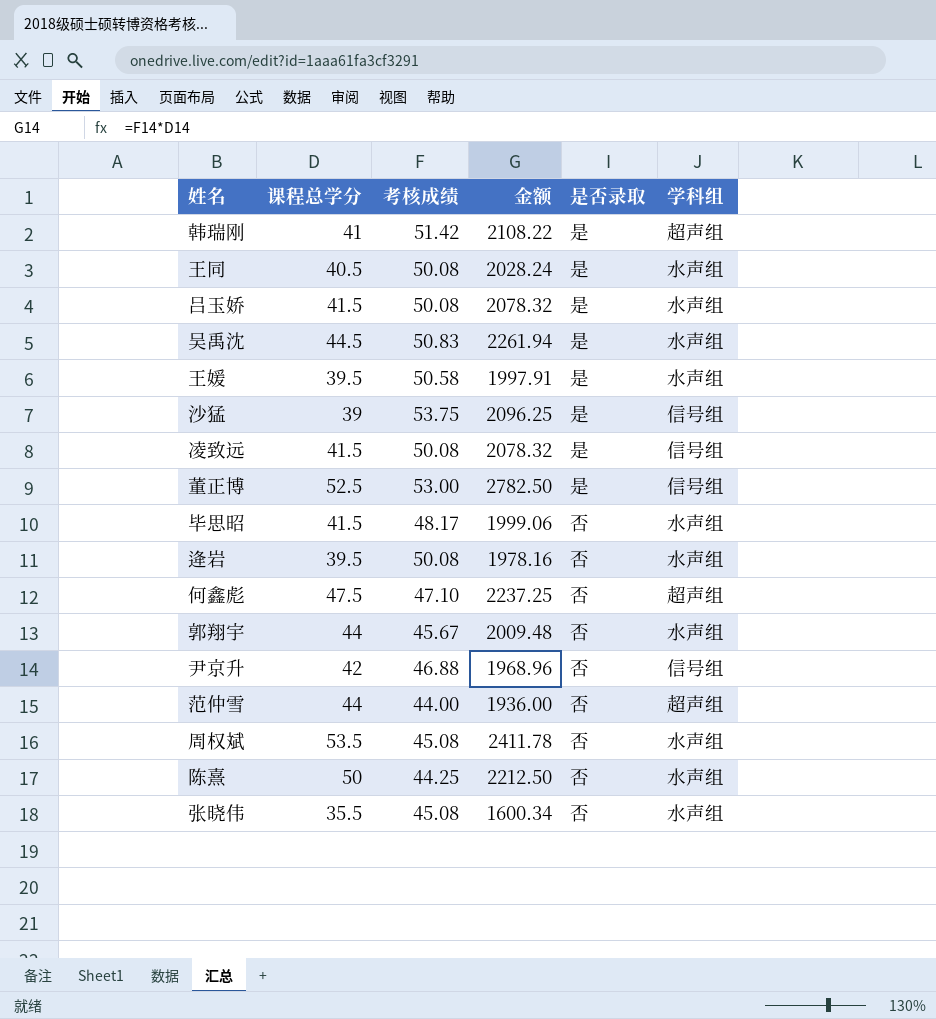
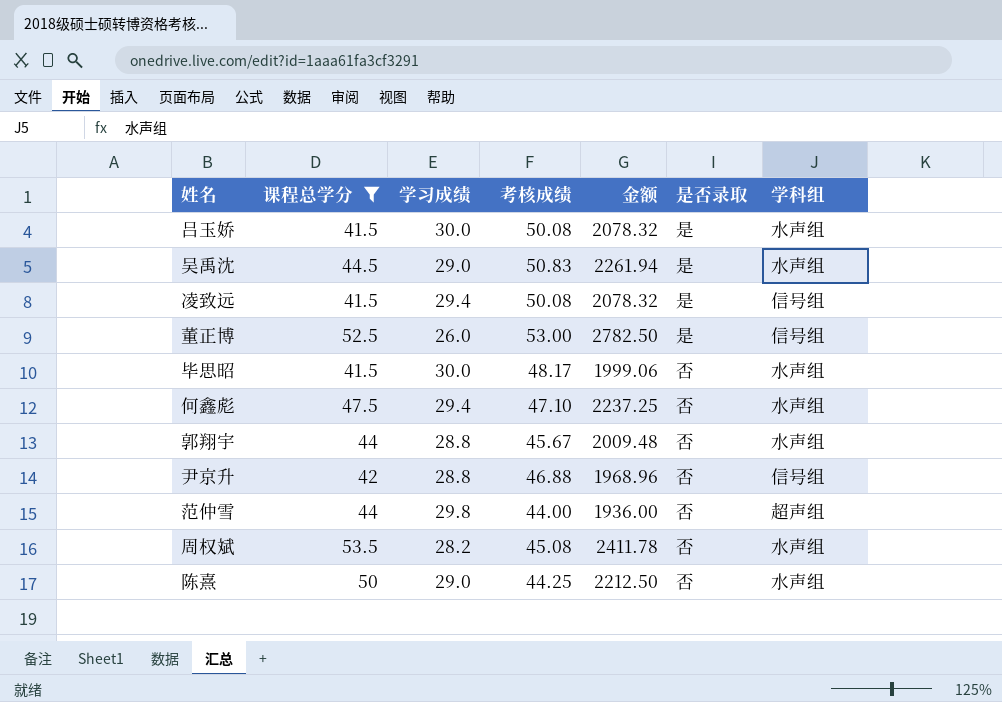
filter: none -> 课程总学分 >= 41.5
column 学习成绩 | position: none -> 3
何鑫彪 | 学科组: 超声组 -> 水声组

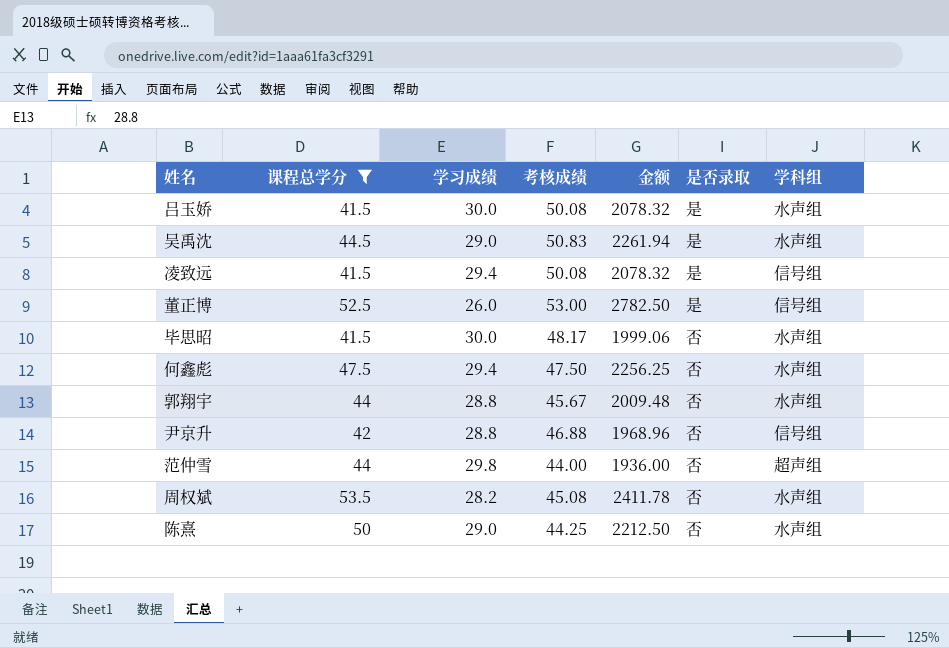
何鑫彪 | 考核成绩: 47.10 -> 47.50
何鑫彪 | 金额: 2237.25 -> 2256.25

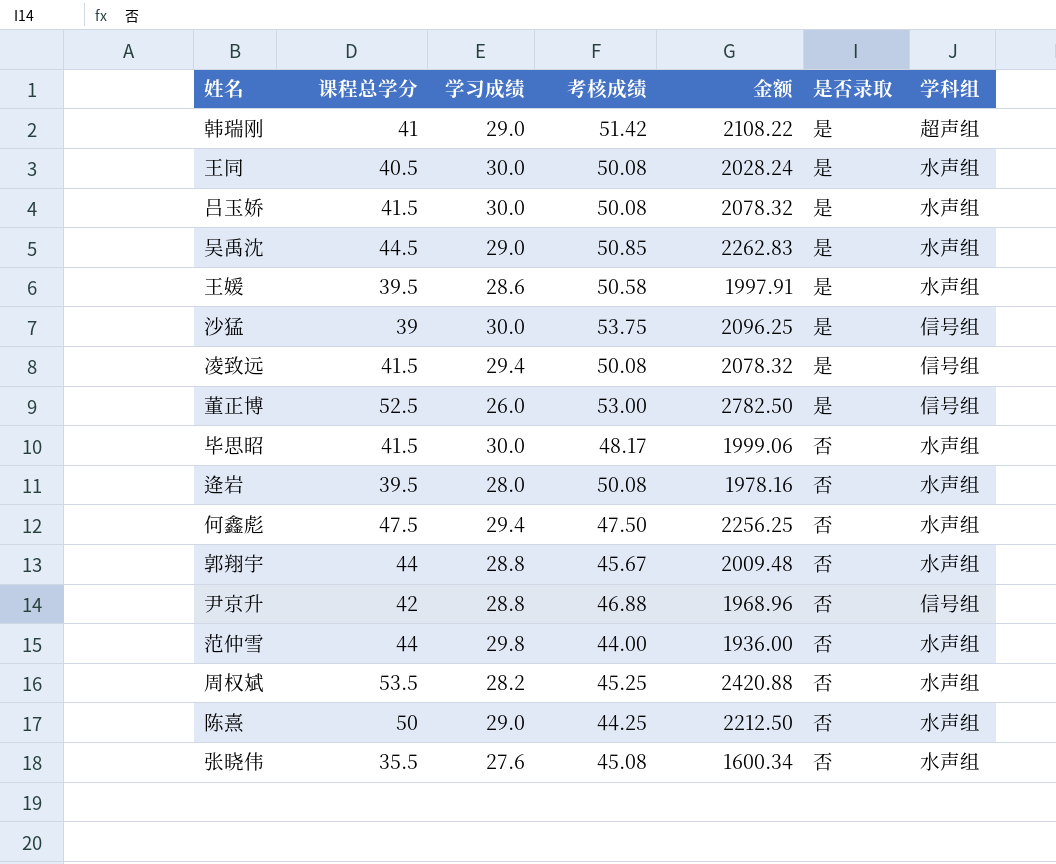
filter: 课程总学分 >= 41.5 -> none
吴禹沈 | 考核成绩: 50.83 -> 50.85
吴禹沈 | 金额: 2261.94 -> 2262.83
范仲雪 | 学科组: 超声组 -> 水声组
周权斌 | 考核成绩: 45.08 -> 45.25
周权斌 | 金额: 2411.78 -> 2420.88

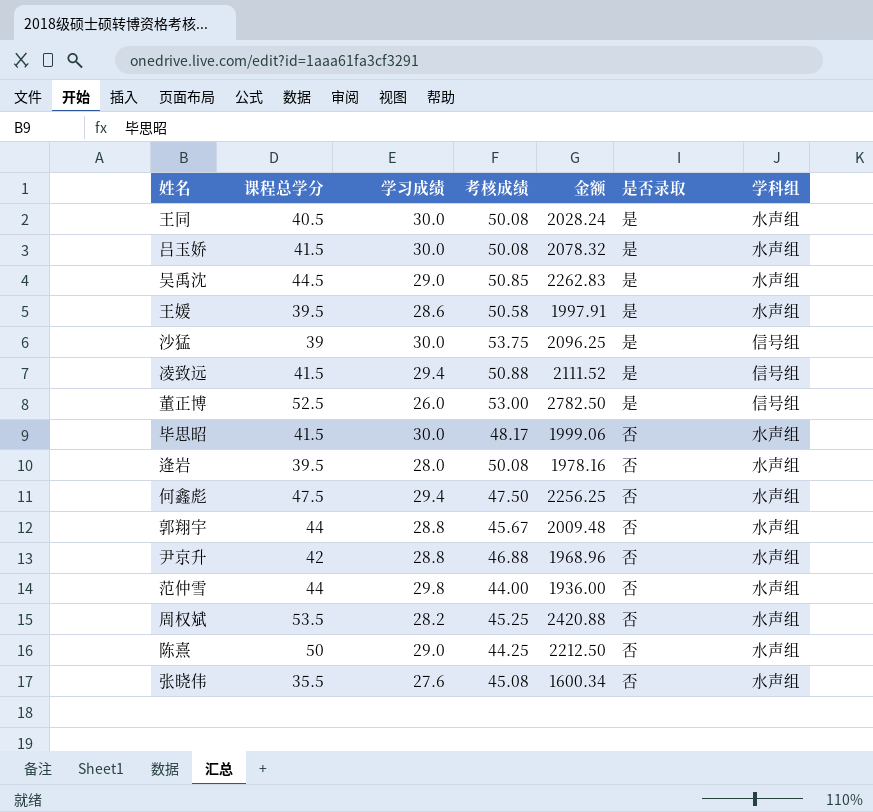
row 韩瑞刚: 41 | 29.0 | 51.42 | 2108.22 | 是 | 超声组 -> none
凌致远 | 考核成绩: 50.08 -> 50.88
凌致远 | 金额: 2078.32 -> 2111.52
尹京升 | 学科组: 信号组 -> 水声组

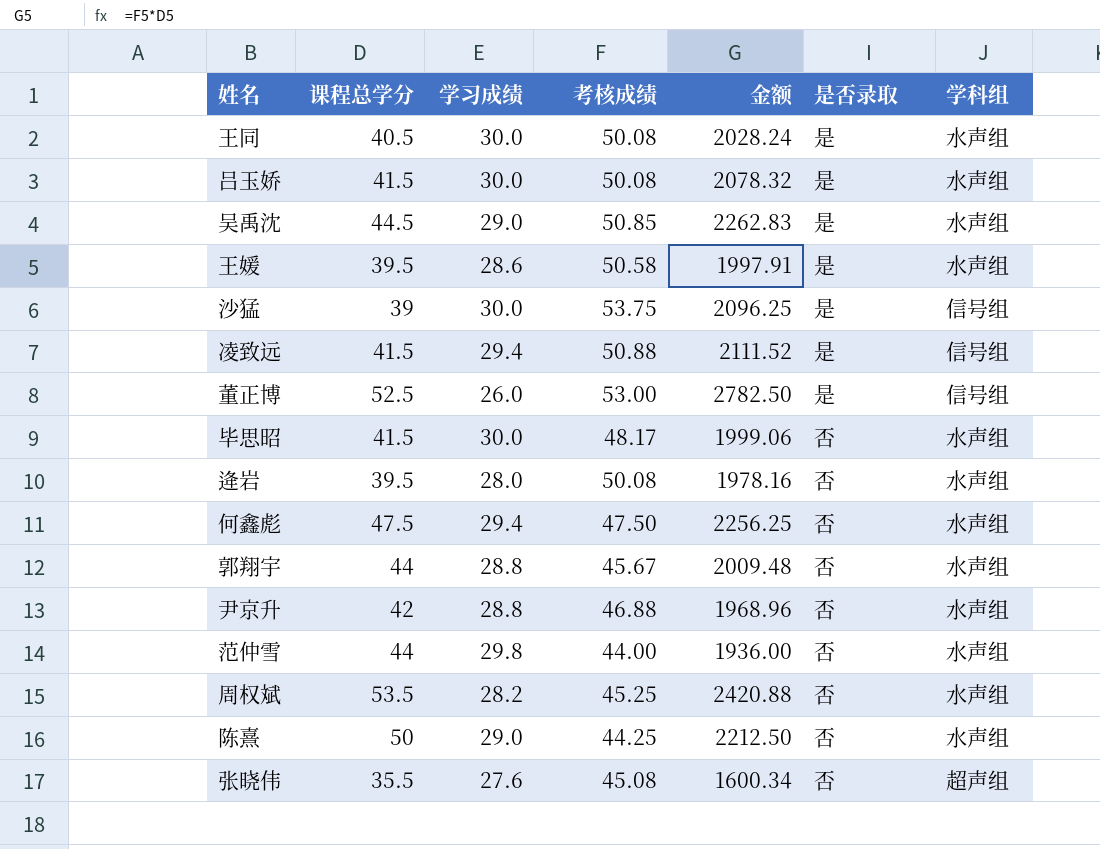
张晓伟 | 学科组: 水声组 -> 超声组

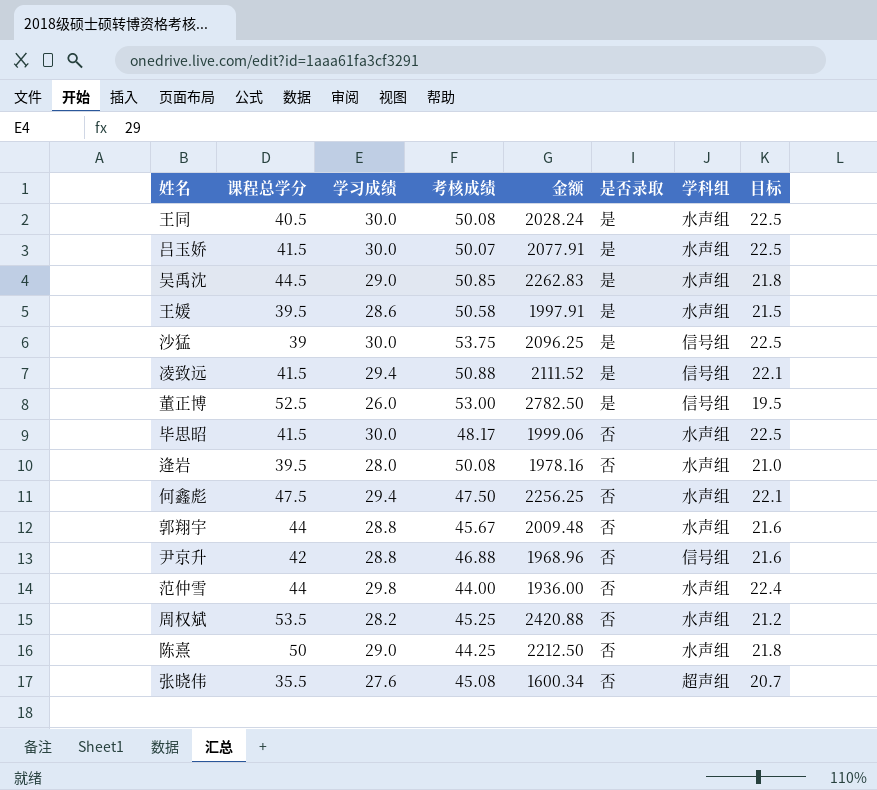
column 目标 | formula: none -> [学习成绩] * 0.75
吕玉娇 | 考核成绩: 50.08 -> 50.07
吕玉娇 | 金额: 2078.32 -> 2077.91
尹京升 | 学科组: 水声组 -> 信号组

